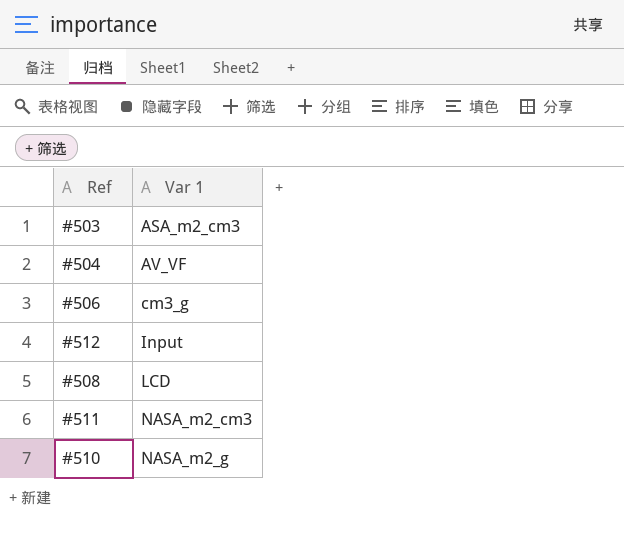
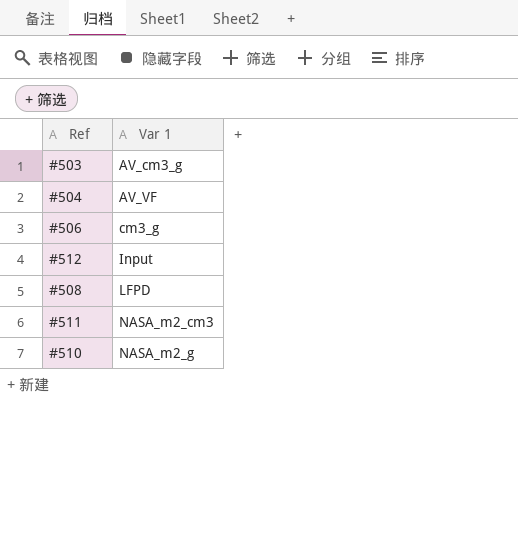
#503 | Var 1: ASA_m2_cm3 -> AV_cm3_g
#508 | Var 1: LCD -> LFPD

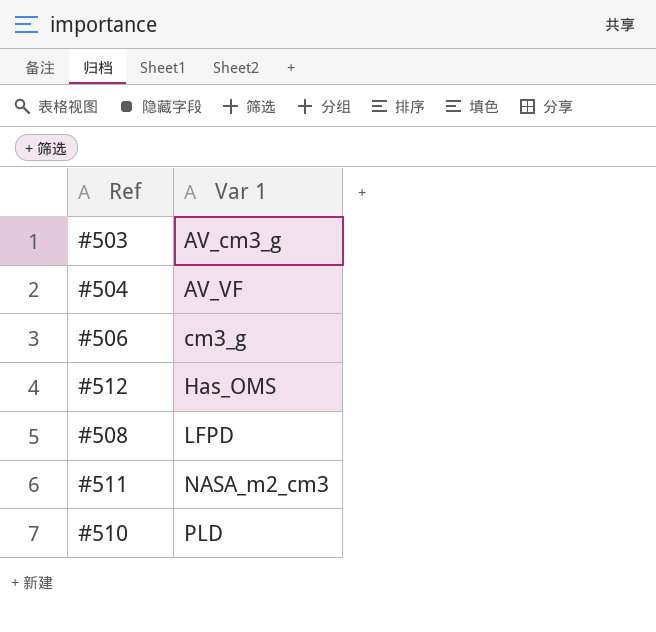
#512 | Var 1: Input -> Has_OMS
#510 | Var 1: NASA_m2_g -> PLD

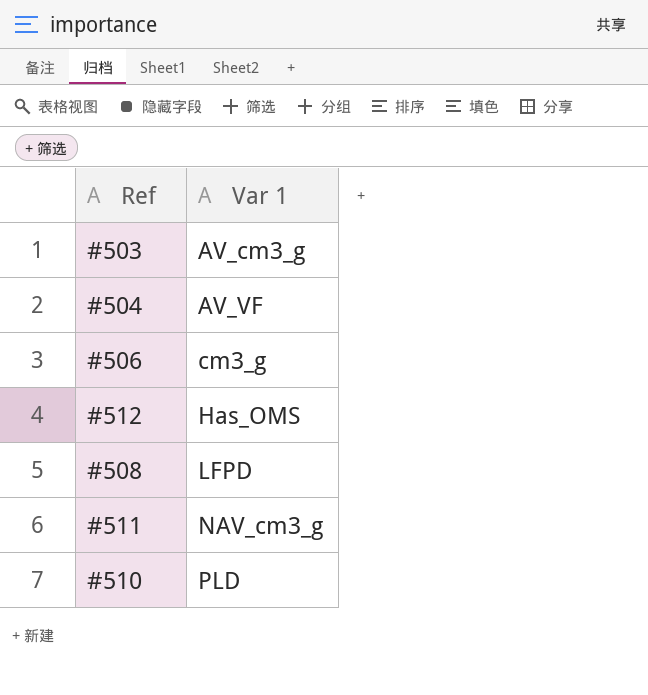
#511 | Var 1: NASA_m2_cm3 -> NAV_cm3_g

